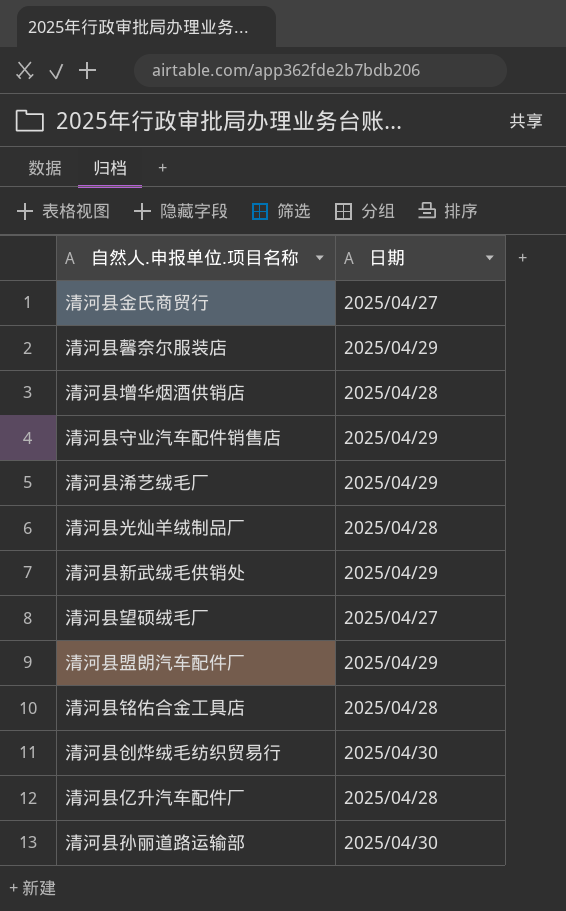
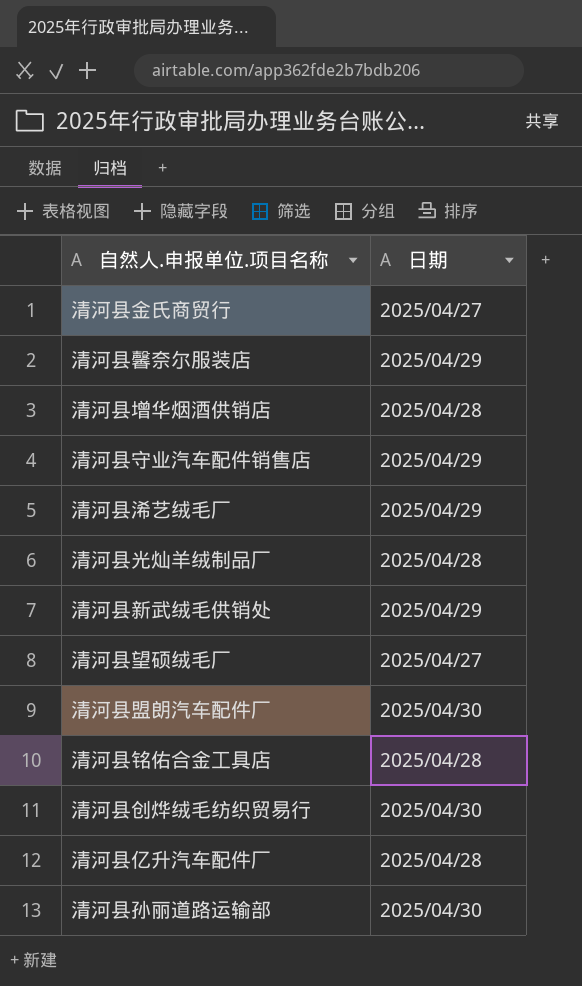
清河县盟朗汽车配件厂 | 日期: 2025/04/29 -> 2025/04/30

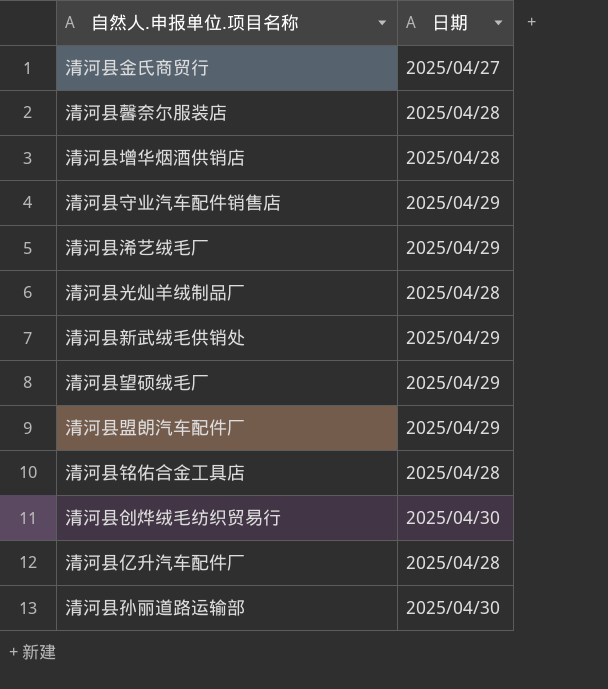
清河县馨奈尔服装店 | 日期: 2025/04/29 -> 2025/04/28
清河县望硕绒毛厂 | 日期: 2025/04/27 -> 2025/04/29
清河县盟朗汽车配件厂 | 日期: 2025/04/30 -> 2025/04/29

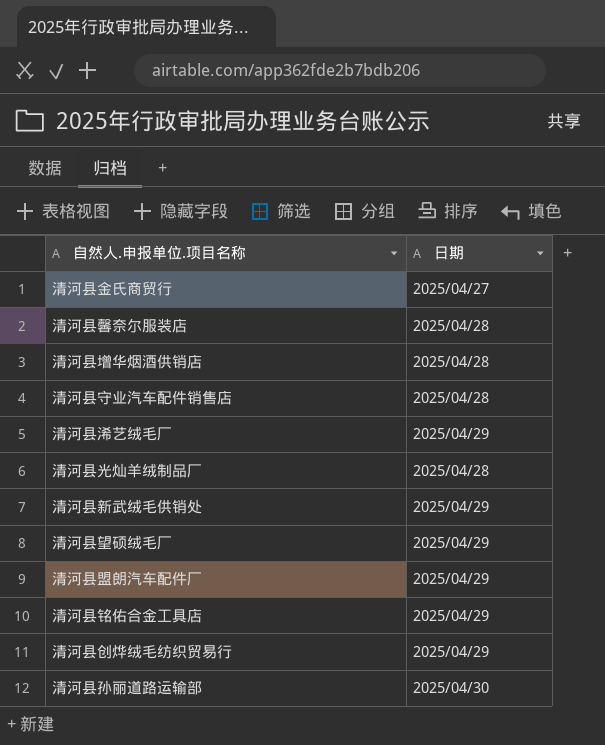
row 清河县亿升汽车配件厂: 2025/04/28 -> none
清河县守业汽车配件销售店 | 日期: 2025/04/29 -> 2025/04/28
清河县铭佑合金工具店 | 日期: 2025/04/28 -> 2025/04/29
清河县创烨绒毛纺织贸易行 | 日期: 2025/04/30 -> 2025/04/29

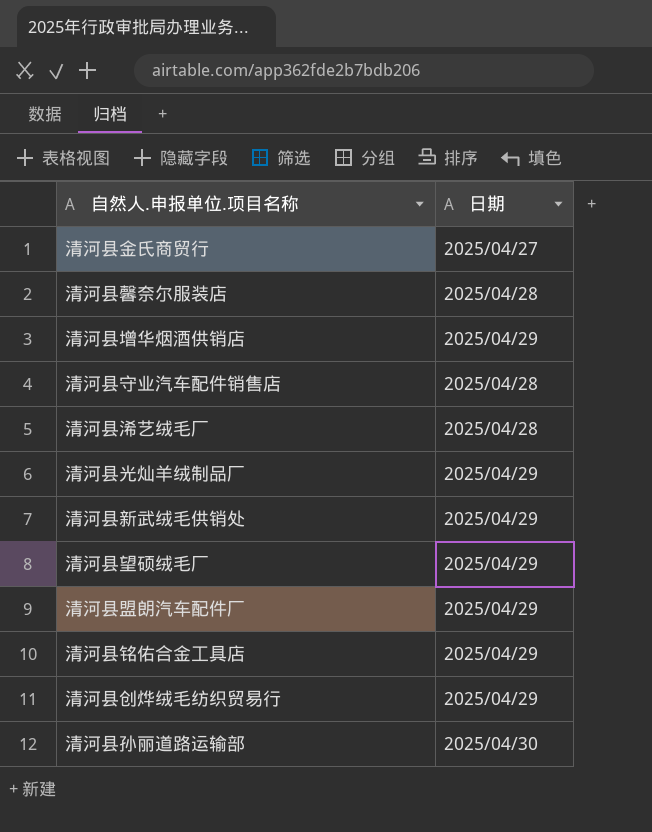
清河县增华烟酒供销店 | 日期: 2025/04/28 -> 2025/04/29
清河县浠艺绒毛厂 | 日期: 2025/04/29 -> 2025/04/28
清河县光灿羊绒制品厂 | 日期: 2025/04/28 -> 2025/04/29

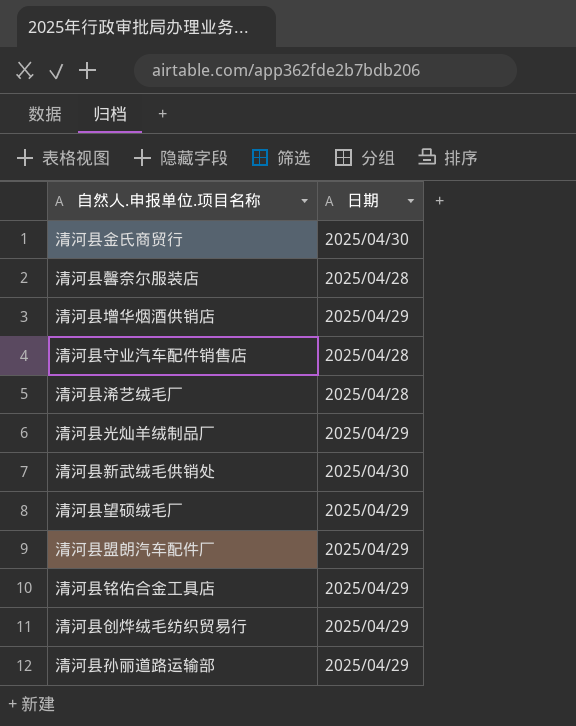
清河县金氏商贸行 | 日期: 2025/04/27 -> 2025/04/30
清河县新武绒毛供销处 | 日期: 2025/04/29 -> 2025/04/30
清河县孙丽道路运输部 | 日期: 2025/04/30 -> 2025/04/29

